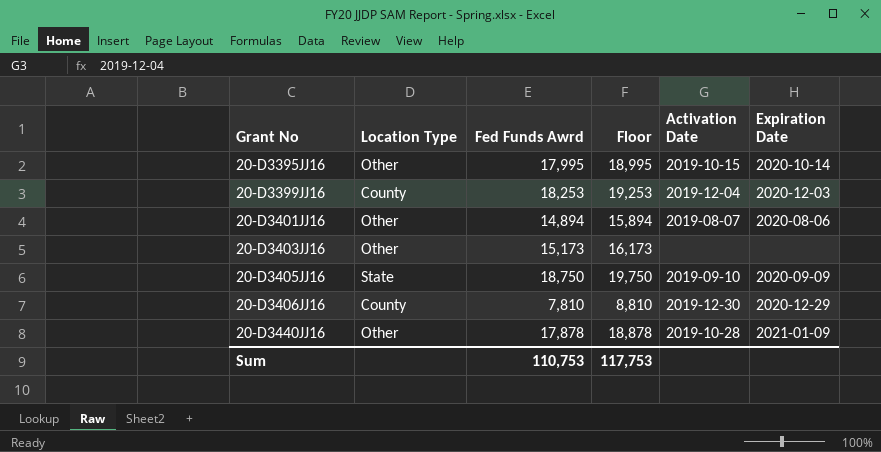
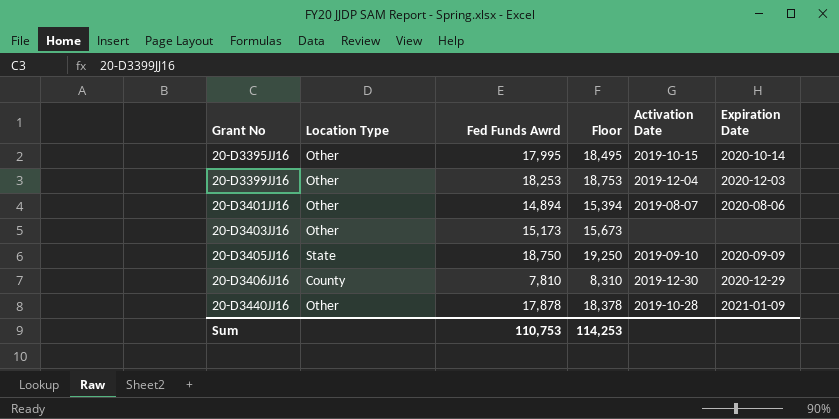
column Floor | formula: [Fed Funds Awrd] + 1000 -> [Fed Funds Awrd] + 500
20-D3399JJ16 | Location Type: County -> Other
Sum | Floor: 117,753 -> 114,253

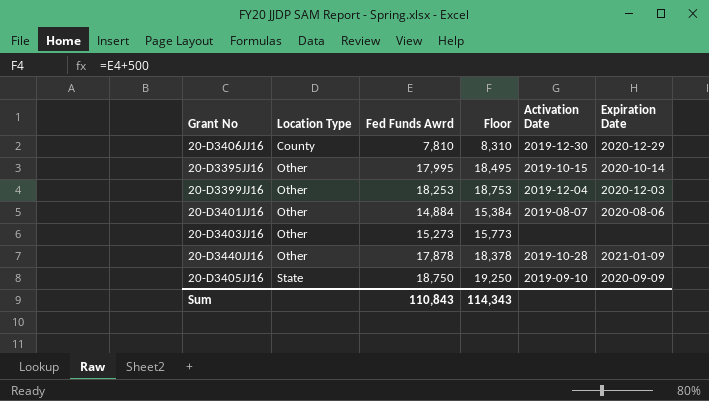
row order: Grant No ascending -> Location Type ascending
20-D3401JJ16 | Fed Funds Awrd: 14,894 -> 14,884
20-D3401JJ16 | Floor: 15,394 -> 15,384
20-D3403JJ16 | Fed Funds Awrd: 15,173 -> 15,273
20-D3403JJ16 | Floor: 15,673 -> 15,773
Sum | Fed Funds Awrd: 110,753 -> 110,843
Sum | Floor: 114,253 -> 114,343

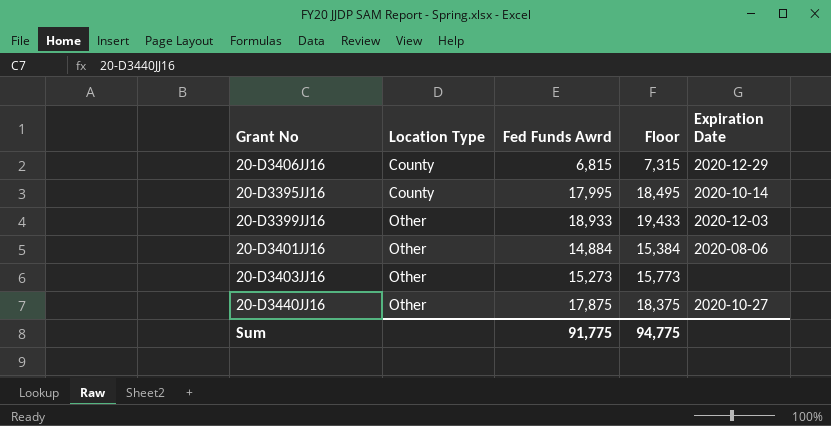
column Activation Date | position: 5 -> none
row 20-D3405JJ16: State | 18,750 | 19,250 | 2019-09-10 | 2020-09-09 -> none
20-D3406JJ16 | Fed Funds Awrd: 7,810 -> 6,815
20-D3406JJ16 | Floor: 8,310 -> 7,315
20-D3395JJ16 | Location Type: Other -> County
20-D3399JJ16 | Fed Funds Awrd: 18,253 -> 18,933
20-D3399JJ16 | Floor: 18,753 -> 19,433
20-D3440JJ16 | Fed Funds Awrd: 17,878 -> 17,875
20-D3440JJ16 | Floor: 18,378 -> 18,375
20-D3440JJ16 | Expiration Date: 2021-01-09 -> 2020-10-27
Sum | Fed Funds Awrd: 110,843 -> 91,775
Sum | Floor: 114,343 -> 94,775

